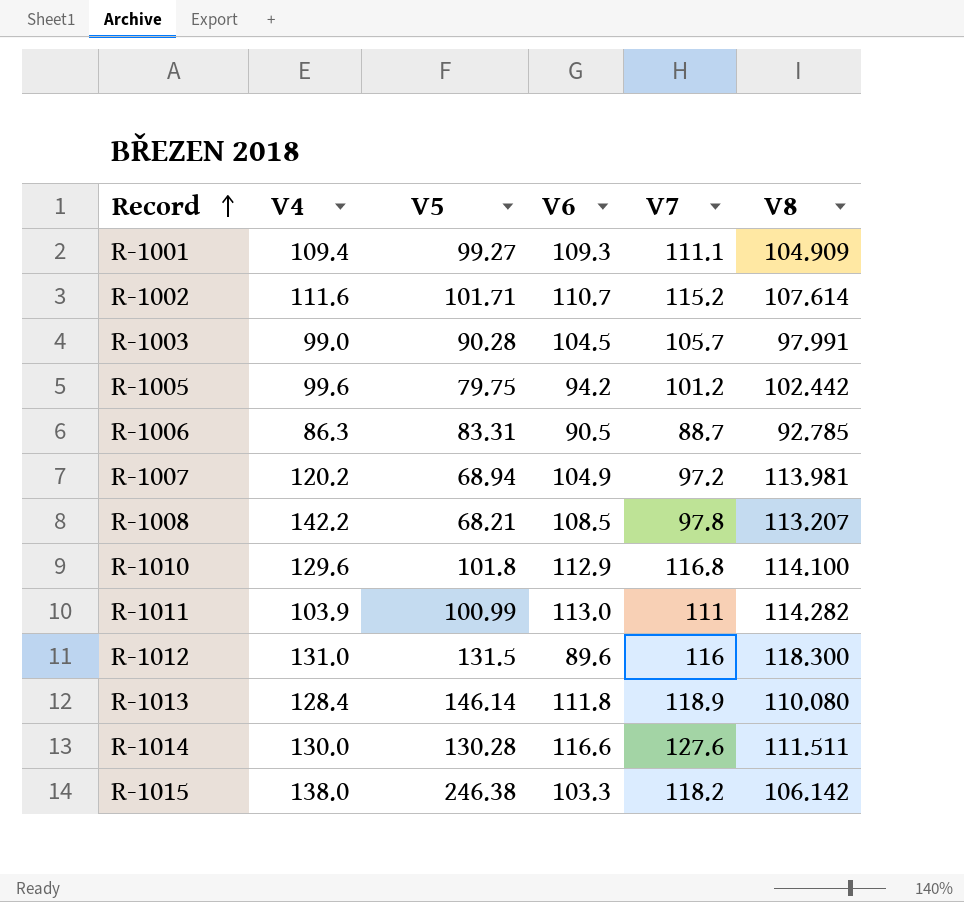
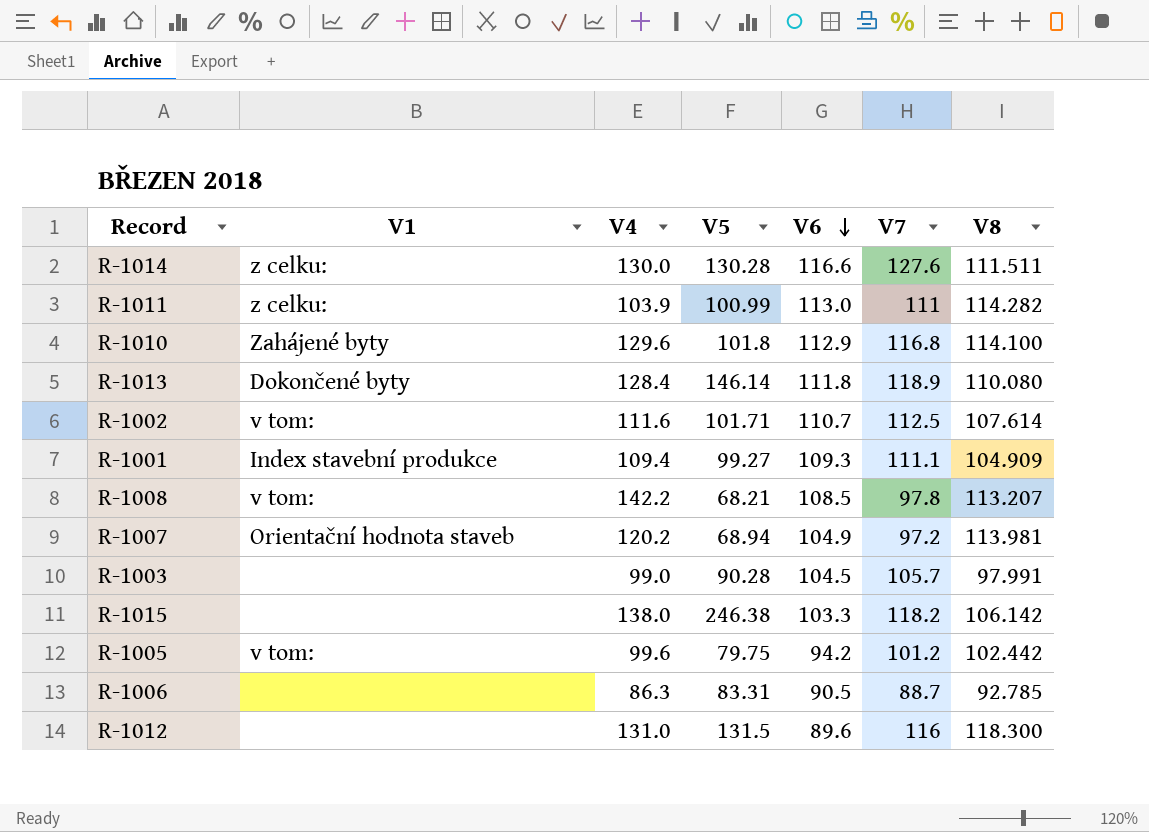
row order: Record ascending -> V6 descending
column V1 | position: none -> 2
R-1002 | V7: 115.2 -> 112.5

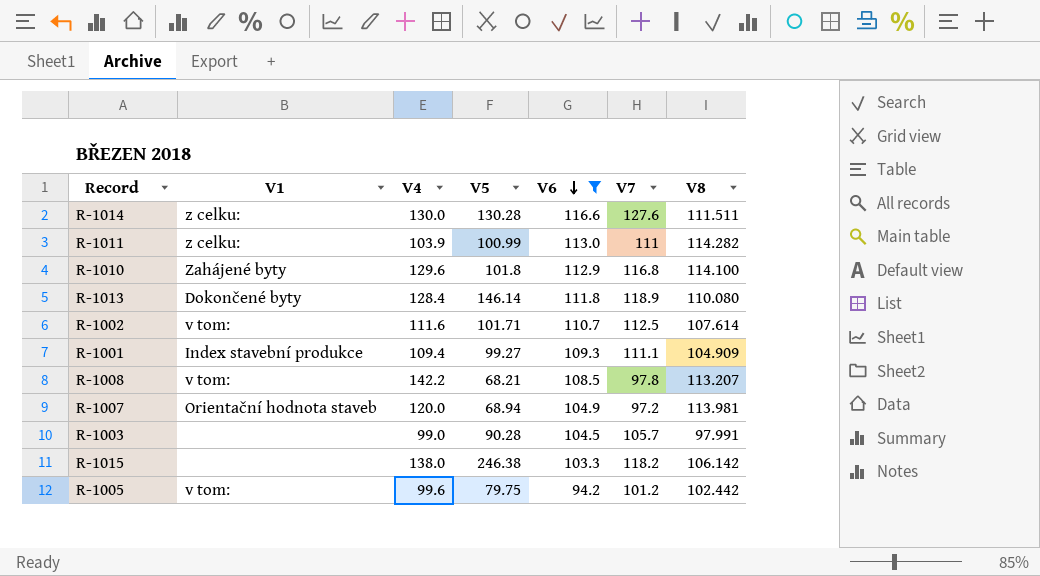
filter: none -> V6 >= 94.2
R-1007 | V4: 120.2 -> 120.0

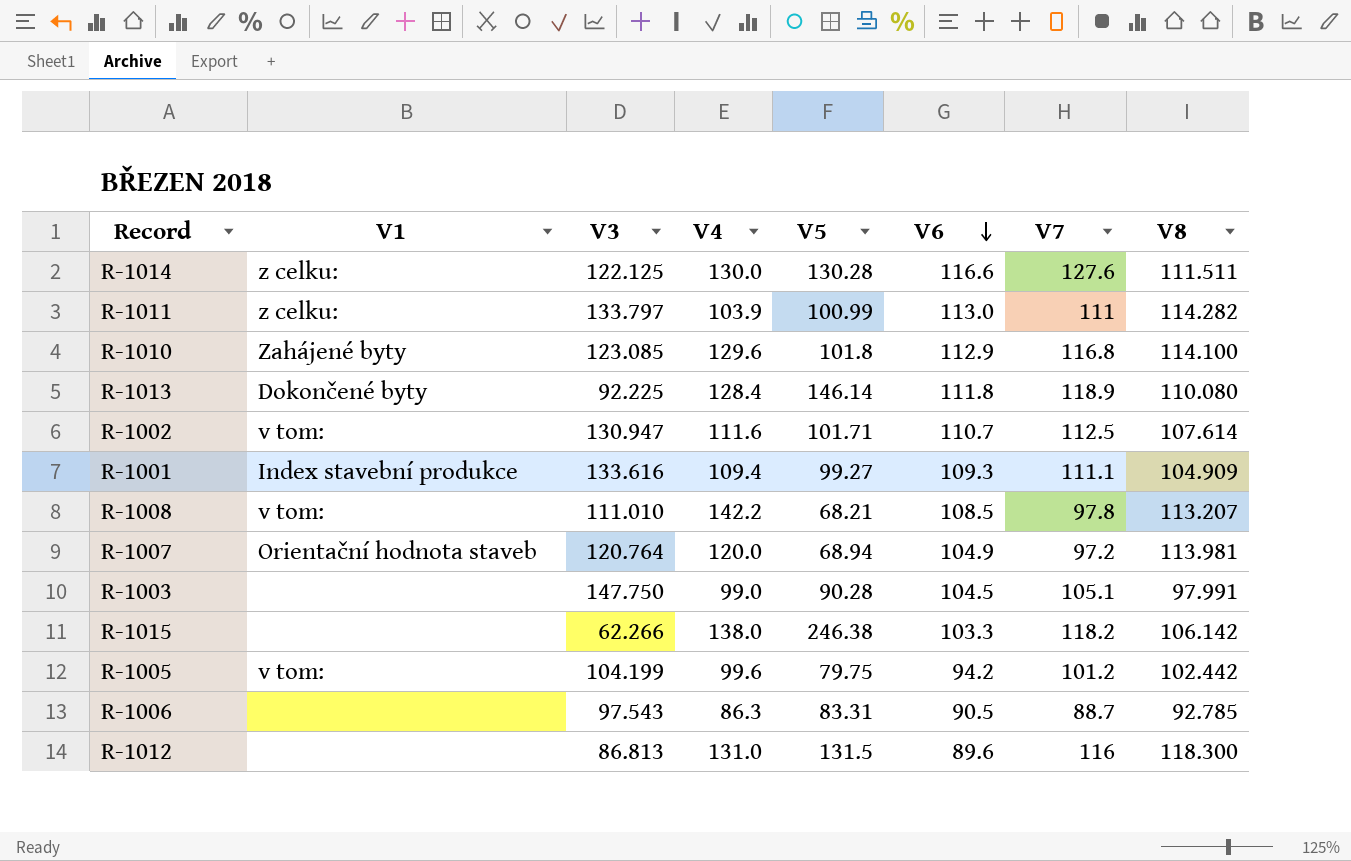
filter: V6 >= 94.2 -> none
column V3 | position: none -> 3
R-1003 | V7: 105.7 -> 105.1

